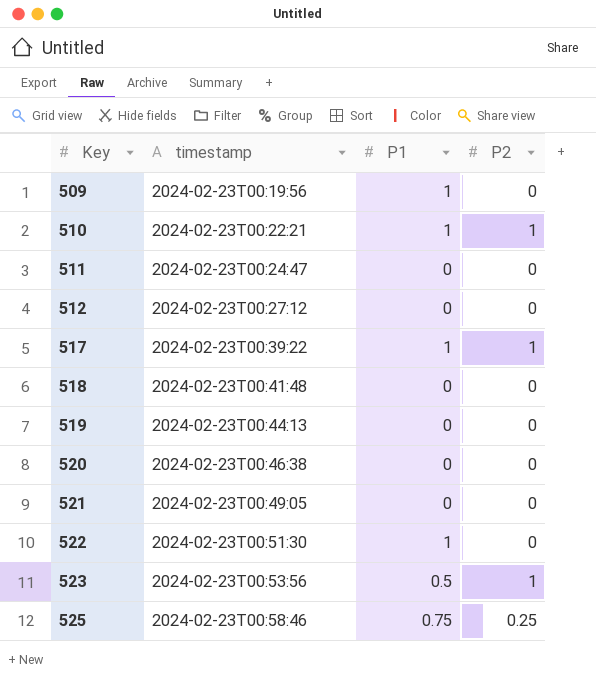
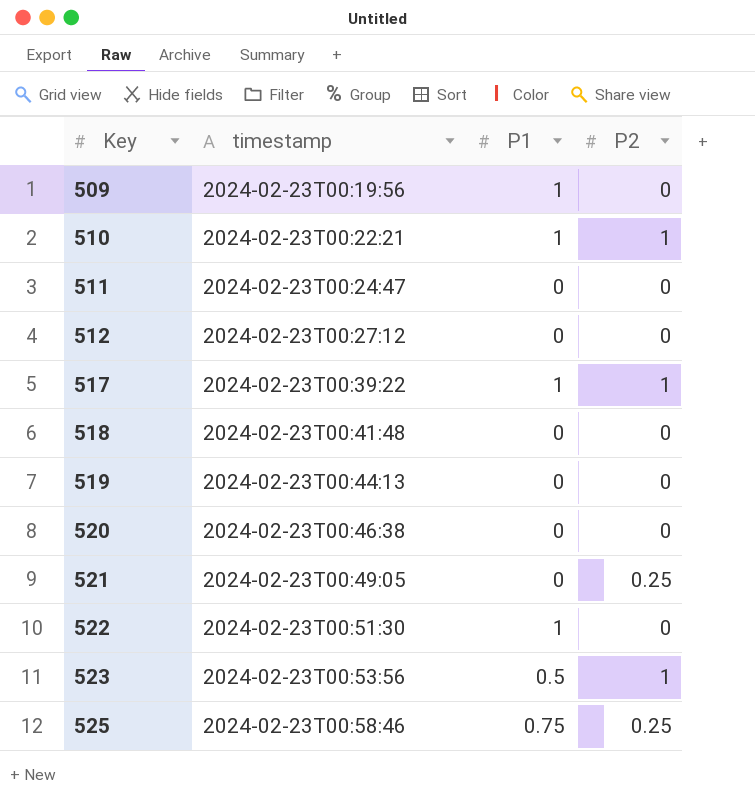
521 | P2: 0 -> 0.25

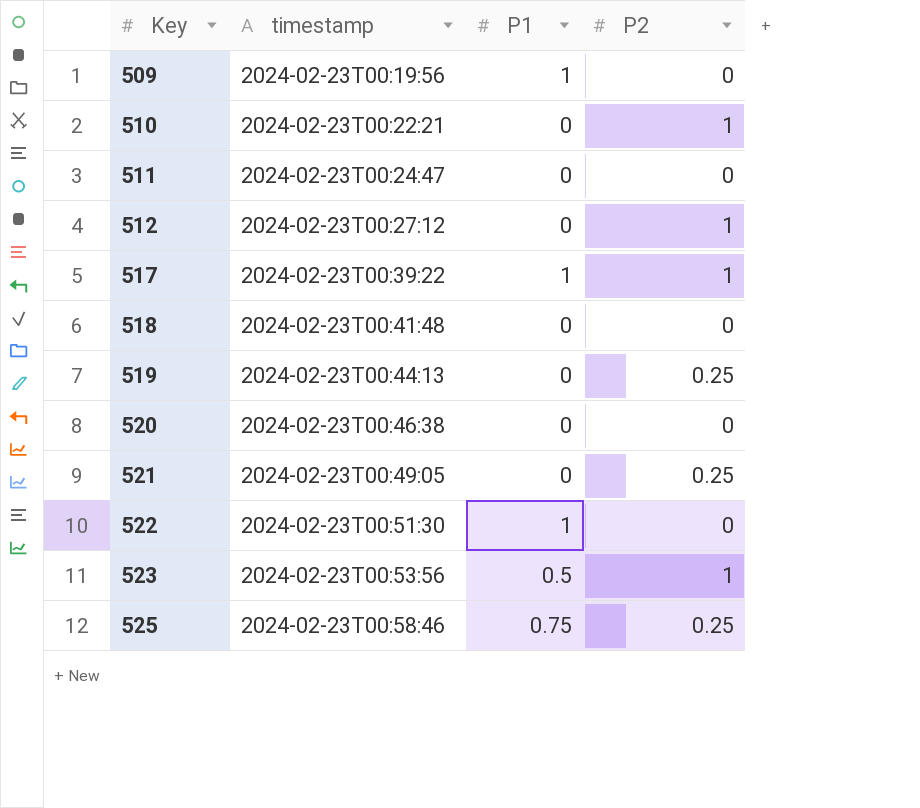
510 | P1: 1 -> 0
512 | P2: 0 -> 1
519 | P2: 0 -> 0.25

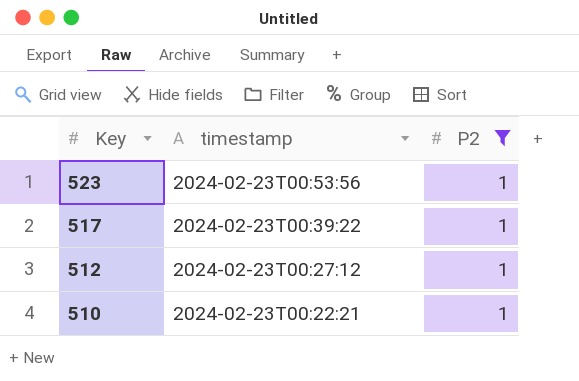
filter: none -> P2 = 1
row order: Key ascending -> Key descending
column P1 | position: 3 -> none

